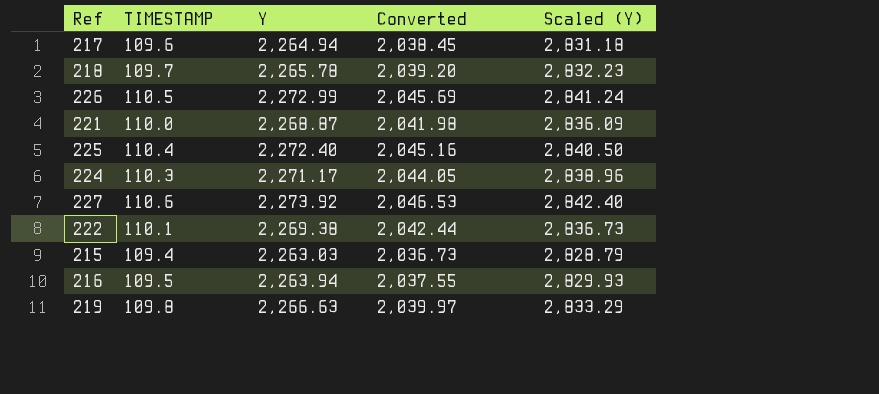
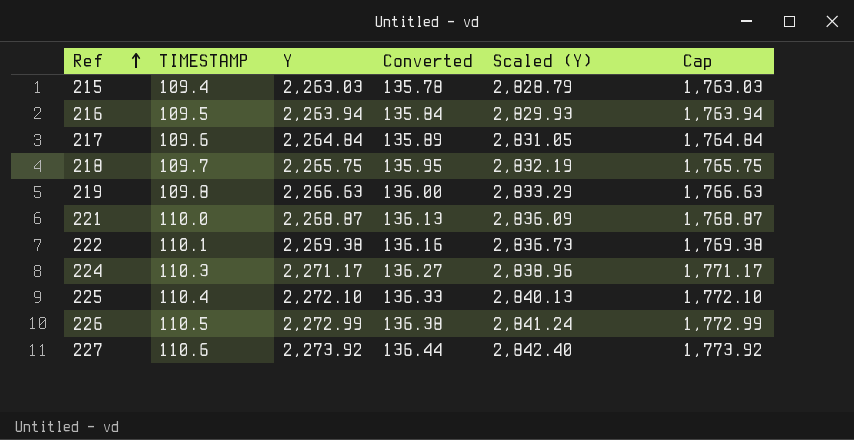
row order: none -> Ref ascending
column Converted | formula: [Y] * 0.9 -> [Y] * 0.06
column Cap | formula: none -> [Y] - 500
217 | Y: 2,264.94 -> 2,264.84
217 | Scaled (Y): 2,831.18 -> 2,831.05
218 | Y: 2,265.78 -> 2,265.75
218 | Scaled (Y): 2,832.23 -> 2,832.19
225 | Y: 2,272.40 -> 2,272.10
225 | Scaled (Y): 2,840.50 -> 2,840.13

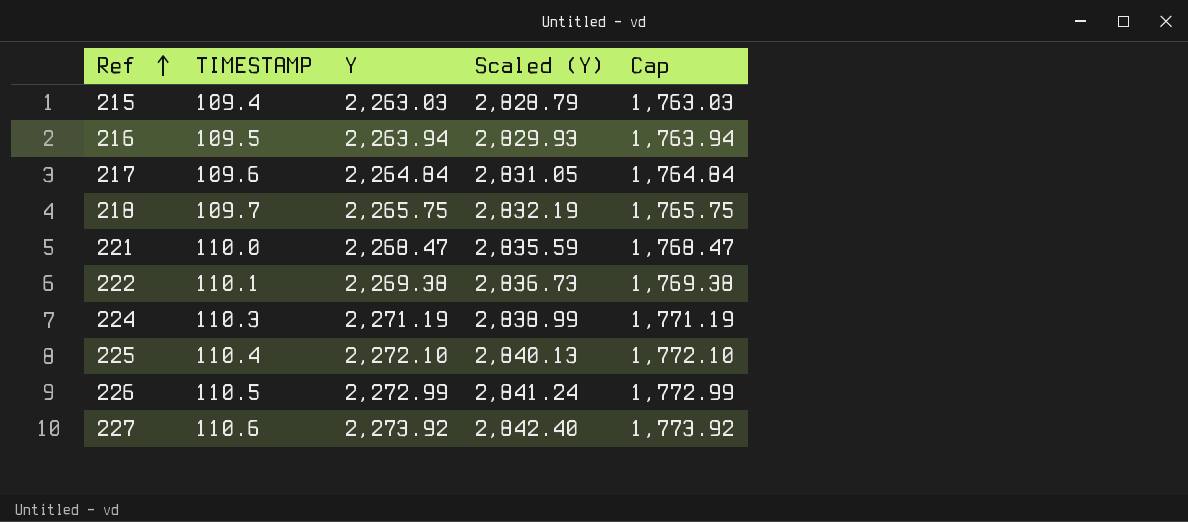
column Converted | formula: [Y] * 0.06 -> none
row 219: 109.8 | 2,266.63 | 136.00 | 2,833.29 | 1,766.63 -> none
221 | Y: 2,268.87 -> 2,268.47
221 | Scaled (Y): 2,836.09 -> 2,835.59
221 | Cap: 1,768.87 -> 1,768.47
224 | Y: 2,271.17 -> 2,271.19
224 | Scaled (Y): 2,838.96 -> 2,838.99
224 | Cap: 1,771.17 -> 1,771.19

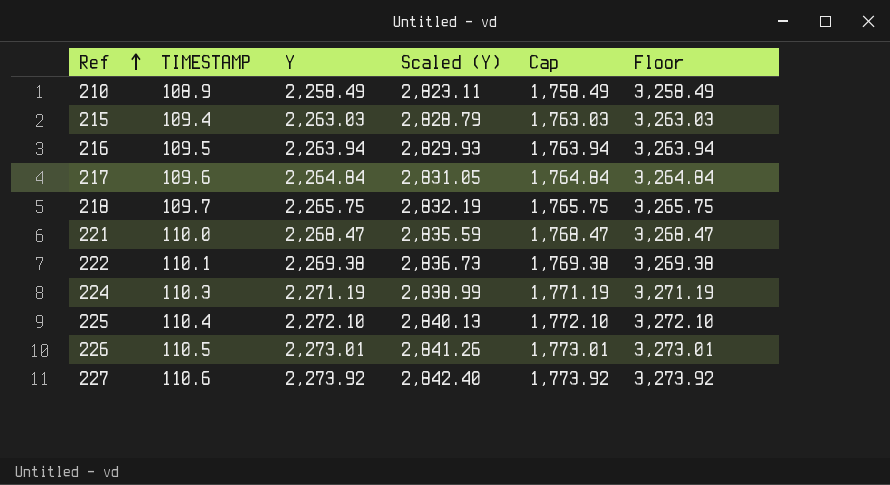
column Floor | formula: none -> [Y] + 1000
row 210: none -> 108.9 | 2,258.49 | 2,823.11 | 1,758.49 | 3,258.49
226 | Y: 2,272.99 -> 2,273.01
226 | Scaled (Y): 2,841.24 -> 2,841.26
226 | Cap: 1,772.99 -> 1,773.01

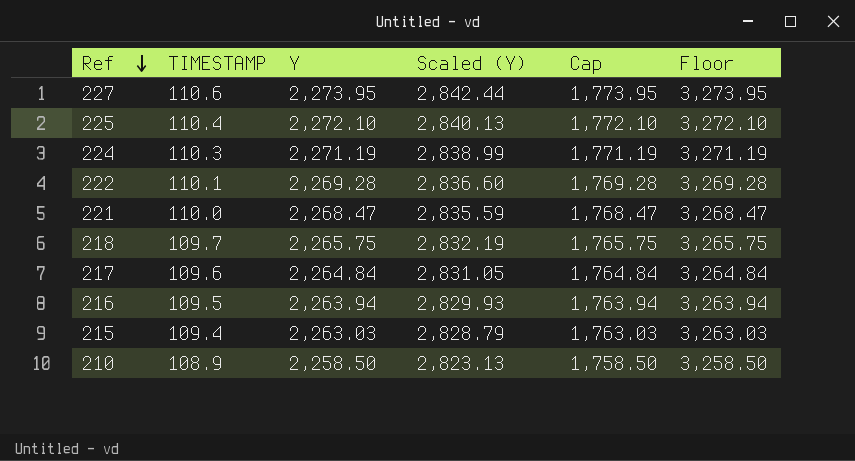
row order: Ref ascending -> Ref descending
row 226: 110.5 | 2,273.01 | 2,841.26 | 1,773.01 | 3,273.01 -> none
227 | Y: 2,273.92 -> 2,273.95
227 | Scaled (Y): 2,842.40 -> 2,842.44
227 | Cap: 1,773.92 -> 1,773.95
227 | Floor: 3,273.92 -> 3,273.95
222 | Y: 2,269.38 -> 2,269.28
222 | Scaled (Y): 2,836.73 -> 2,836.60
222 | Cap: 1,769.38 -> 1,769.28
222 | Floor: 3,269.38 -> 3,269.28
210 | Y: 2,258.49 -> 2,258.50
210 | Scaled (Y): 2,823.11 -> 2,823.13
210 | Cap: 1,758.49 -> 1,758.50
210 | Floor: 3,258.49 -> 3,258.50

